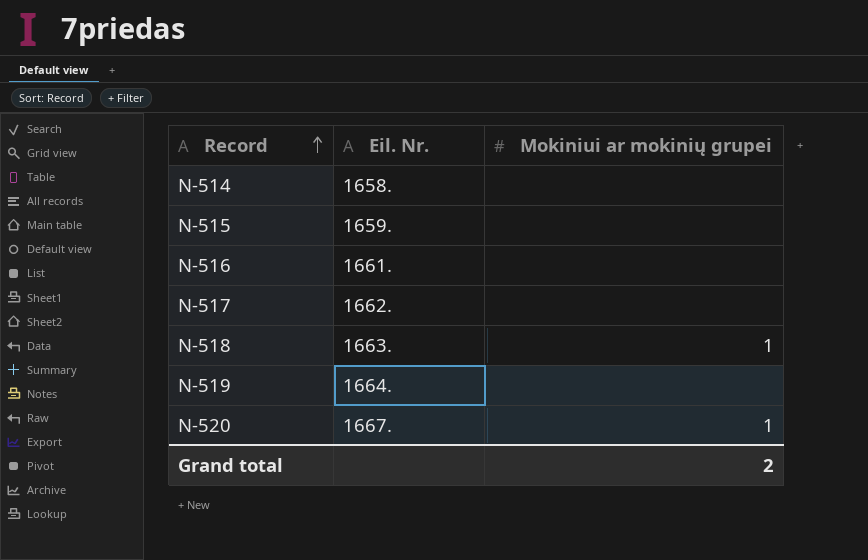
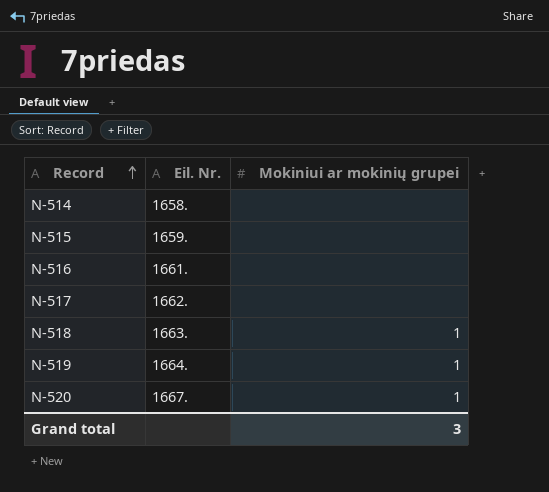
N-519 | Mokiniui ar mokinių grupei: none -> 1
Grand total | Mokiniui ar mokinių grupei: 2 -> 3

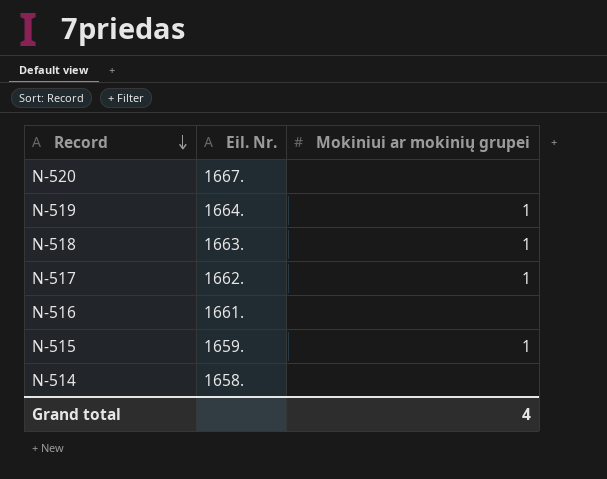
row order: Record ascending -> Record descending
N-520 | Mokiniui ar mokinių grupei: 1 -> none
N-517 | Mokiniui ar mokinių grupei: none -> 1
N-515 | Mokiniui ar mokinių grupei: none -> 1
Grand total | Mokiniui ar mokinių grupei: 3 -> 4

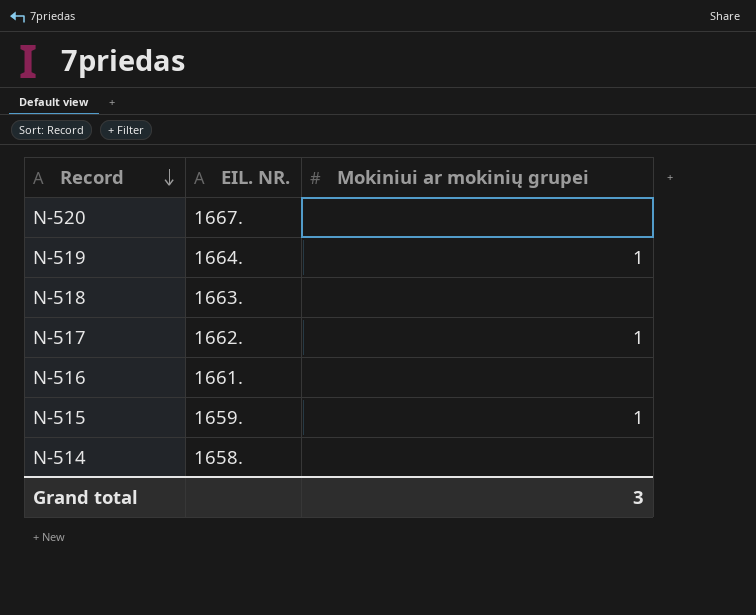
column name: Eil. Nr. -> EIL. NR.
N-518 | Mokiniui ar mokinių grupei: 1 -> none
Grand total | Mokiniui ar mokinių grupei: 4 -> 3

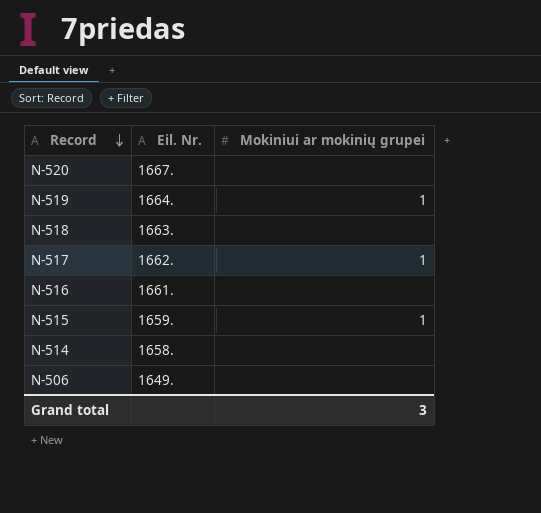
column name: EIL. NR. -> Eil. Nr.
row N-506: none -> 1649. | none

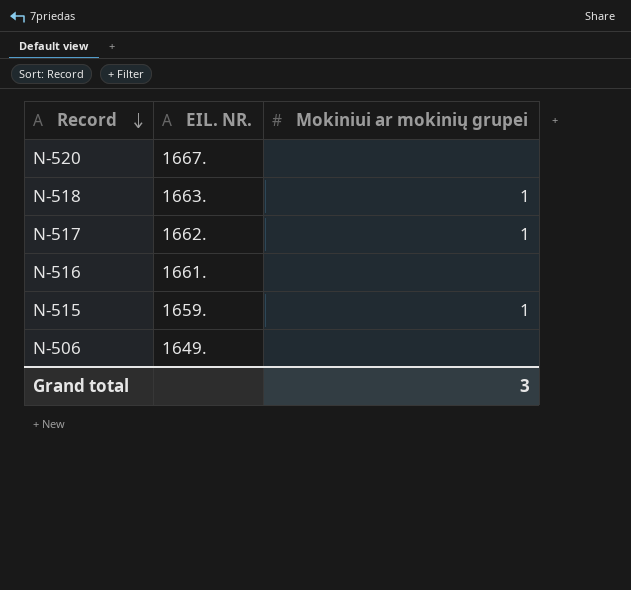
column name: Eil. Nr. -> EIL. NR.
row N-519: 1664. | 1 -> none
row N-514: 1658. | none -> none
N-518 | Mokiniui ar mokinių grupei: none -> 1

